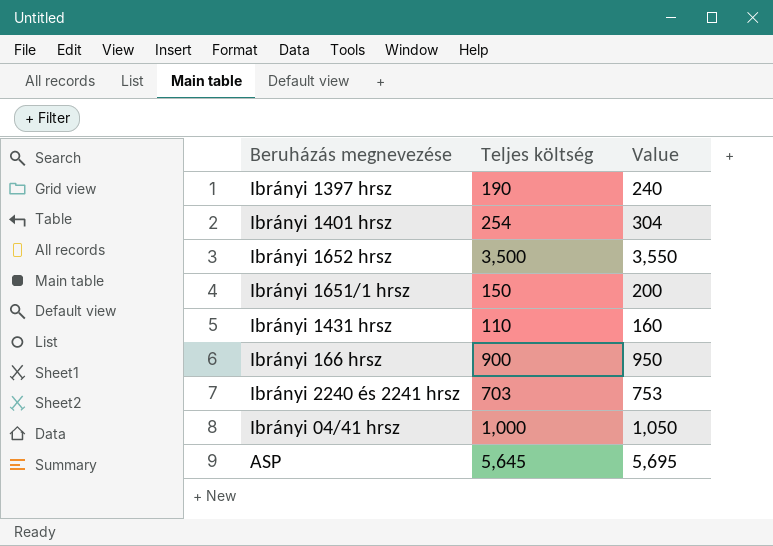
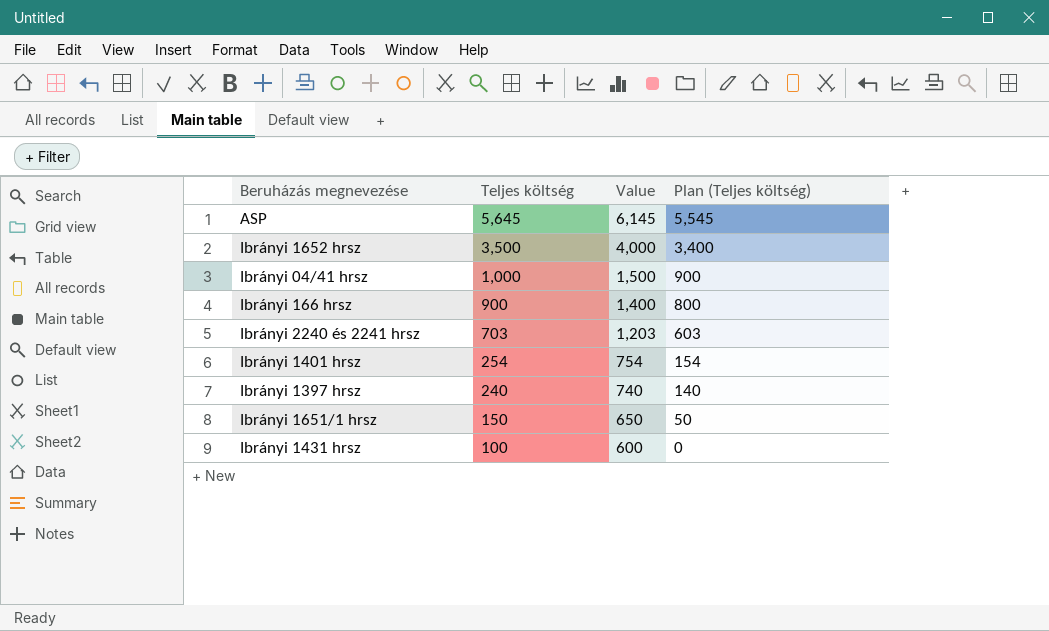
row order: none -> Teljes költség descending
column Value | formula: [Teljes költség] + 50 -> [Teljes költség] + 500
column Plan (Teljes költség) | formula: none -> [Teljes költség] - 100
Ibrányi 1397 hrsz | Teljes költség: 190 -> 240
Ibrányi 1431 hrsz | Teljes költség: 110 -> 100

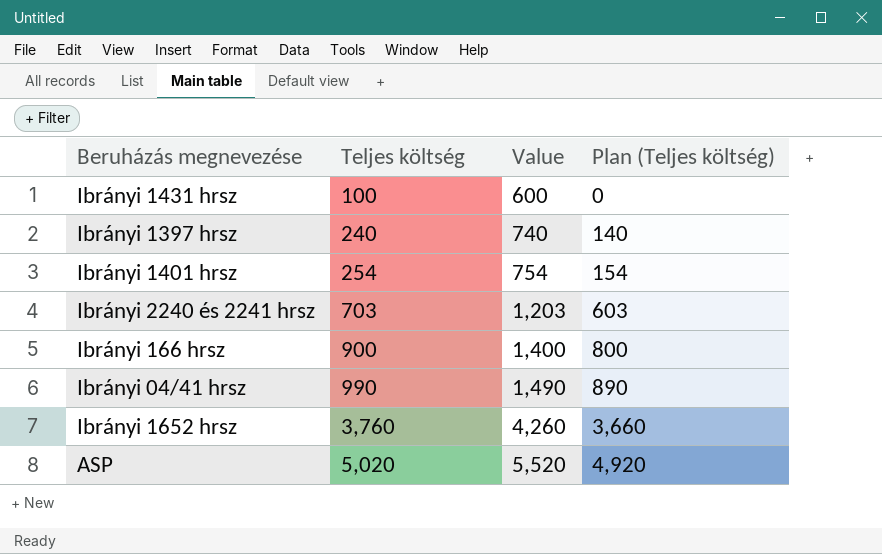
row order: Teljes költség descending -> Teljes költség ascending
row Ibrányi 1651/1 hrsz: 150 | 650 | 50 -> none
Ibrányi 04/41 hrsz | Teljes költség: 1,000 -> 990
Ibrányi 04/41 hrsz | Value: 1,500 -> 1,490
Ibrányi 04/41 hrsz | Plan (Teljes költség): 900 -> 890
Ibrányi 1652 hrsz | Teljes költség: 3,500 -> 3,760
Ibrányi 1652 hrsz | Value: 4,000 -> 4,260
Ibrányi 1652 hrsz | Plan (Teljes költség): 3,400 -> 3,660
ASP | Teljes költség: 5,645 -> 5,020
ASP | Value: 6,145 -> 5,520
ASP | Plan (Teljes költség): 5,545 -> 4,920

